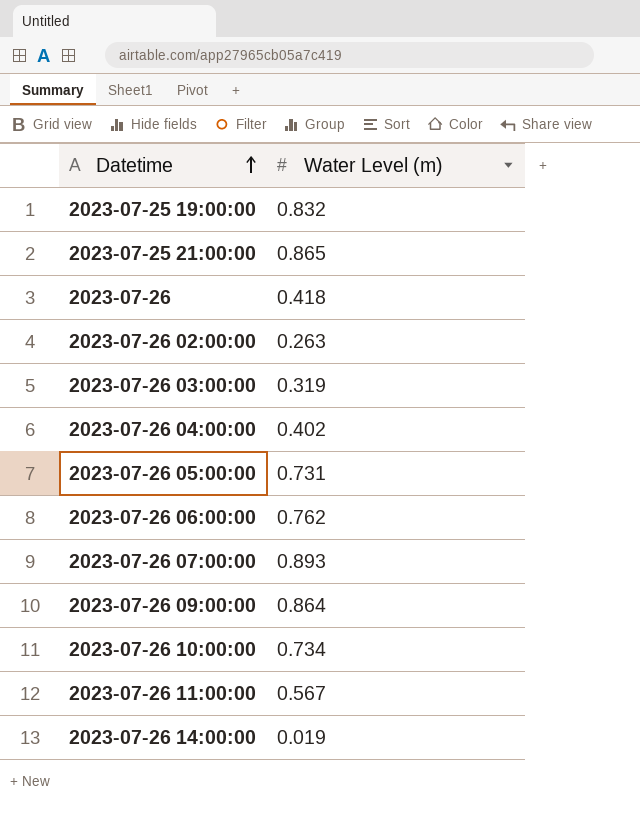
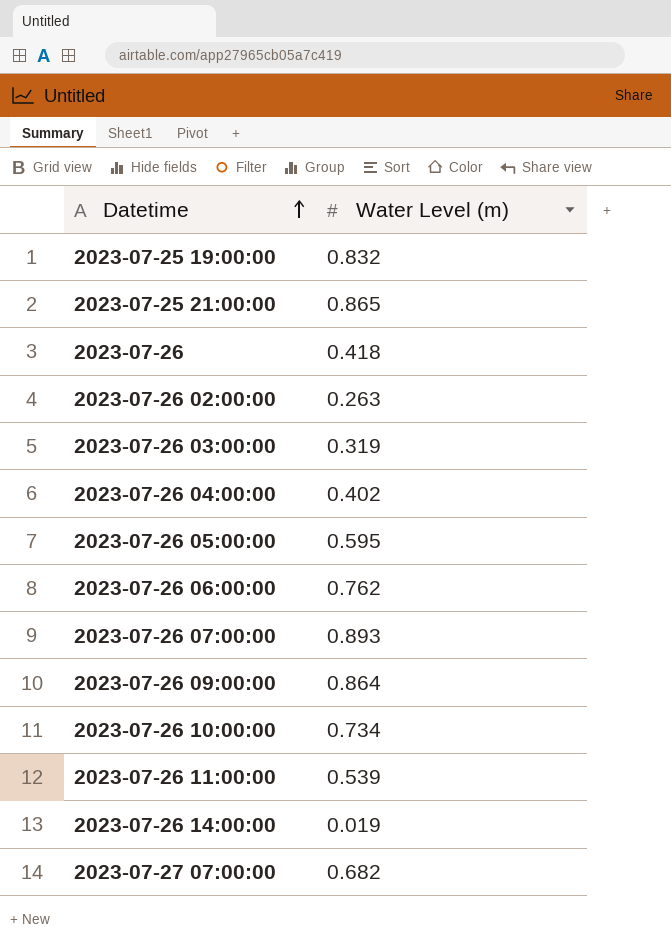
2023-07-26 05:00:00 | Water Level (m): 0.731 -> 0.595
2023-07-26 11:00:00 | Water Level (m): 0.567 -> 0.539
row 2023-07-27 07:00:00: none -> 0.682

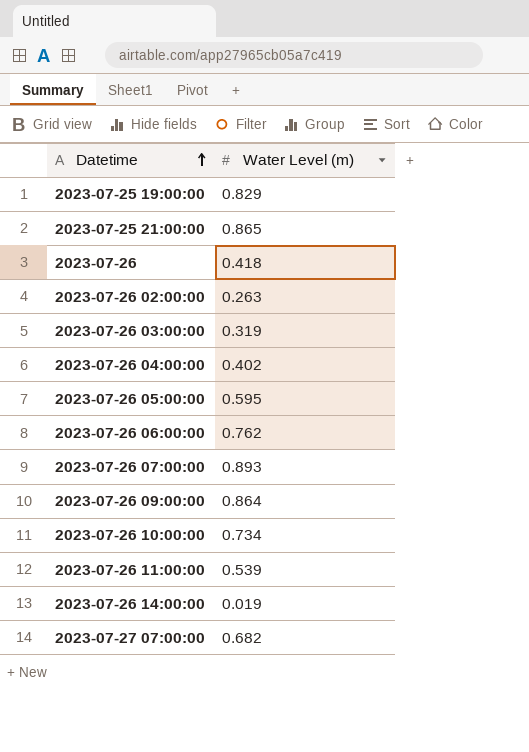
2023-07-25 19:00:00 | Water Level (m): 0.832 -> 0.829

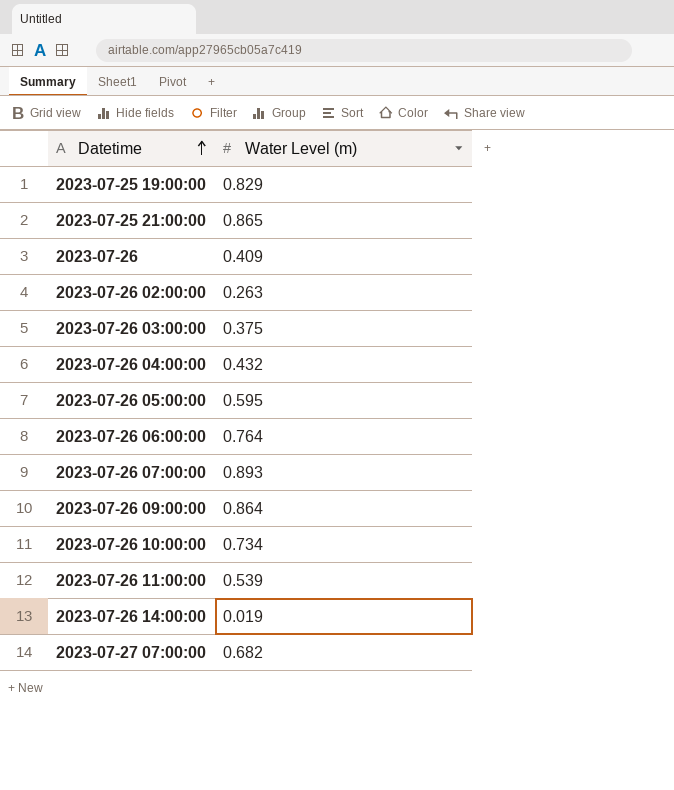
2023-07-26 | Water Level (m): 0.418 -> 0.409
2023-07-26 03:00:00 | Water Level (m): 0.319 -> 0.375
2023-07-26 04:00:00 | Water Level (m): 0.402 -> 0.432
2023-07-26 06:00:00 | Water Level (m): 0.762 -> 0.764

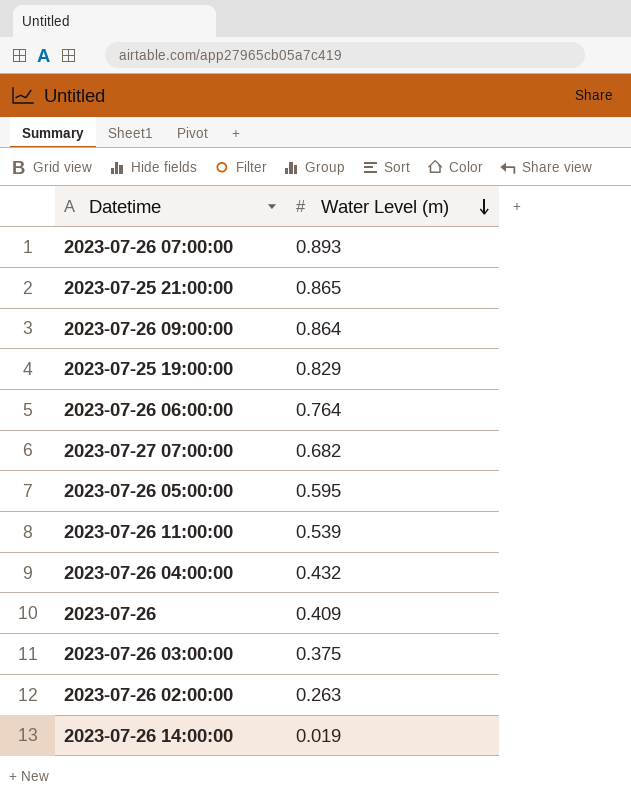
row order: Datetime ascending -> Water Level (m) descending
row 2023-07-26 10:00:00: 0.734 -> none

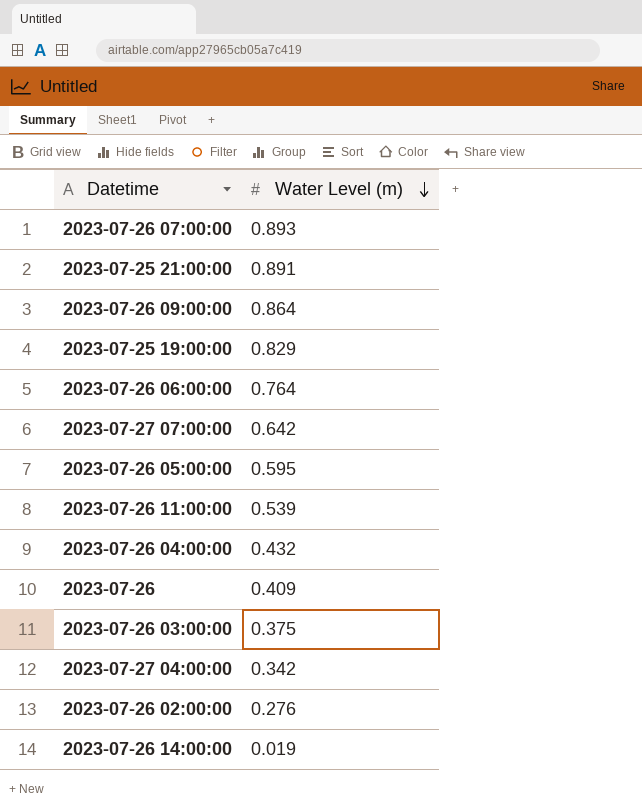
2023-07-25 21:00:00 | Water Level (m): 0.865 -> 0.891
2023-07-27 07:00:00 | Water Level (m): 0.682 -> 0.642
row 2023-07-27 04:00:00: none -> 0.342
2023-07-26 02:00:00 | Water Level (m): 0.263 -> 0.276

